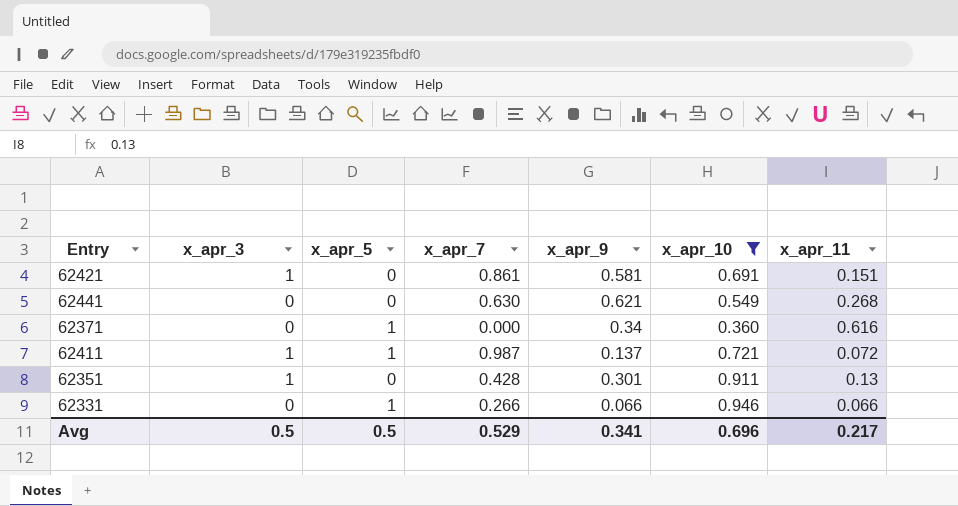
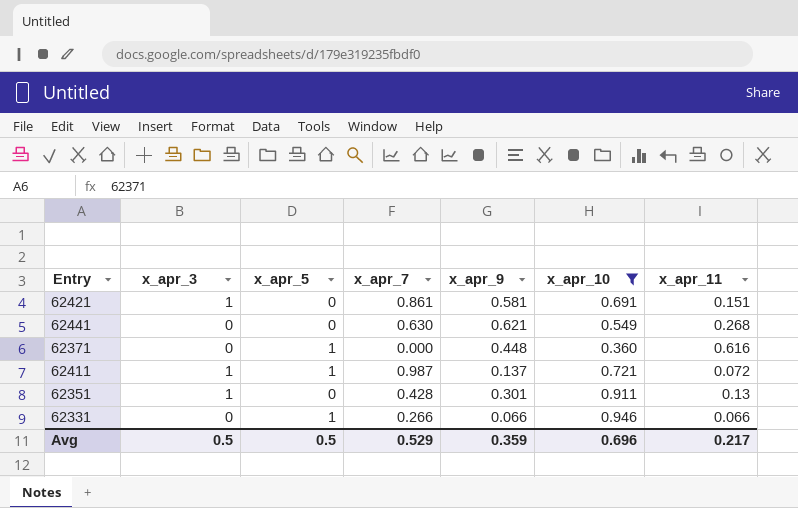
62371 | x_apr_9: 0.34 -> 0.448
Avg | x_apr_9: 0.341 -> 0.359

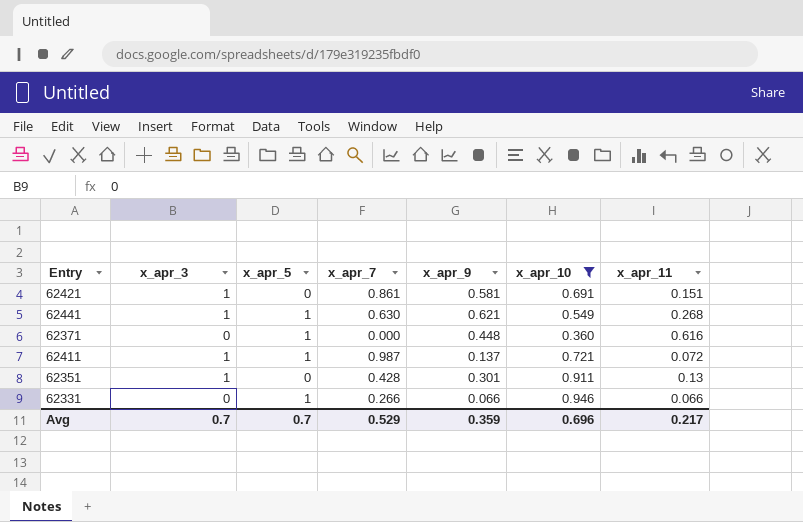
62441 | x_apr_3: 0 -> 1
62441 | x_apr_5: 0 -> 1
Avg | x_apr_3: 0.5 -> 0.7
Avg | x_apr_5: 0.5 -> 0.7

